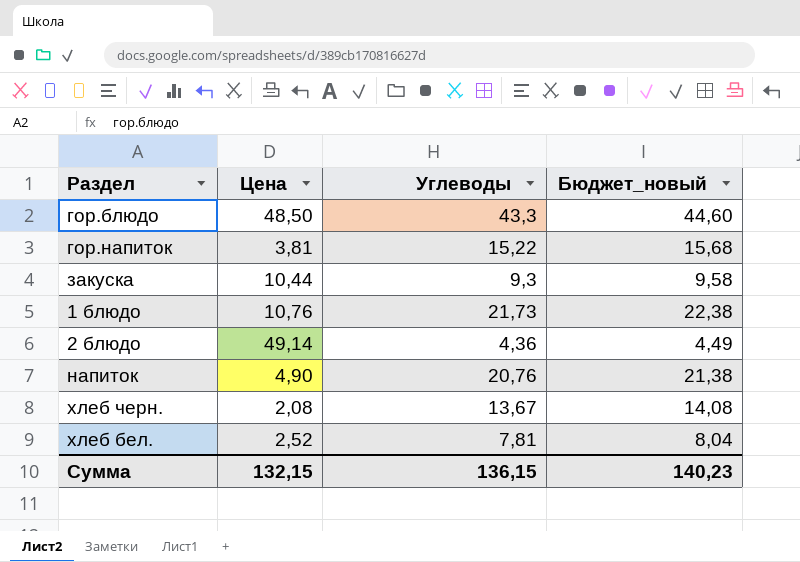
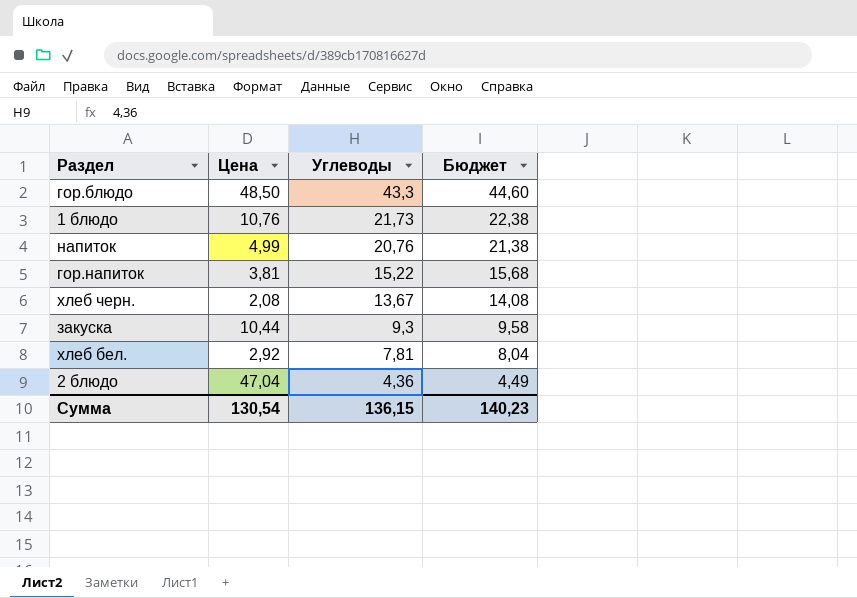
row order: none -> Углеводы descending
column name: Бюджет_новый -> Бюджет
напиток | Цена: 4,90 -> 4,99
хлеб бел. | Цена: 2,52 -> 2,92
2 блюдо | Цена: 49,14 -> 47,04
Сумма | Цена: 132,15 -> 130,54

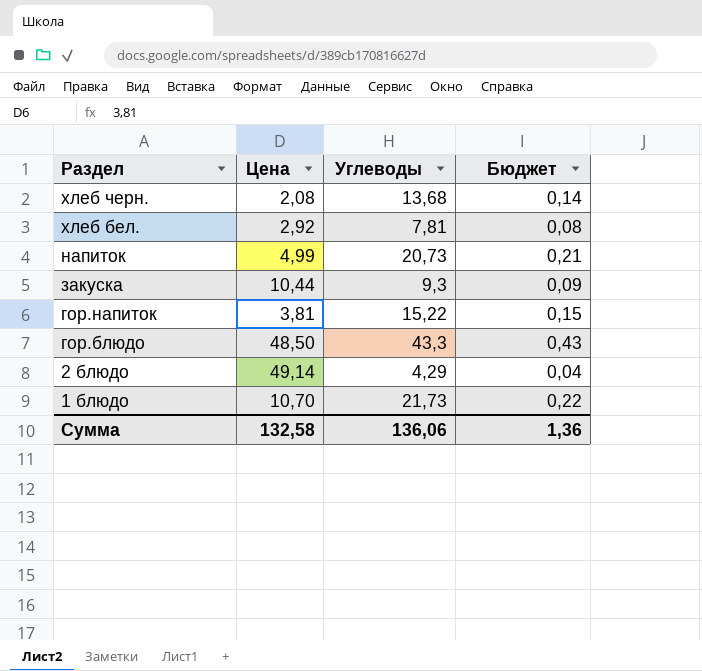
row order: Углеводы descending -> Раздел descending
column Бюджет | formula: [Углеводы] * 1,03 -> [Углеводы] * 0,01
хлеб черн. | Углеводы: 13,67 -> 13,68
напиток | Углеводы: 20,76 -> 20,73
2 блюдо | Цена: 47,04 -> 49,14
2 блюдо | Углеводы: 4,36 -> 4,29
1 блюдо | Цена: 10,76 -> 10,70
Сумма | Цена: 130,54 -> 132,58
Сумма | Углеводы: 136,15 -> 136,06
Сумма | Бюджет: 140,23 -> 1,36

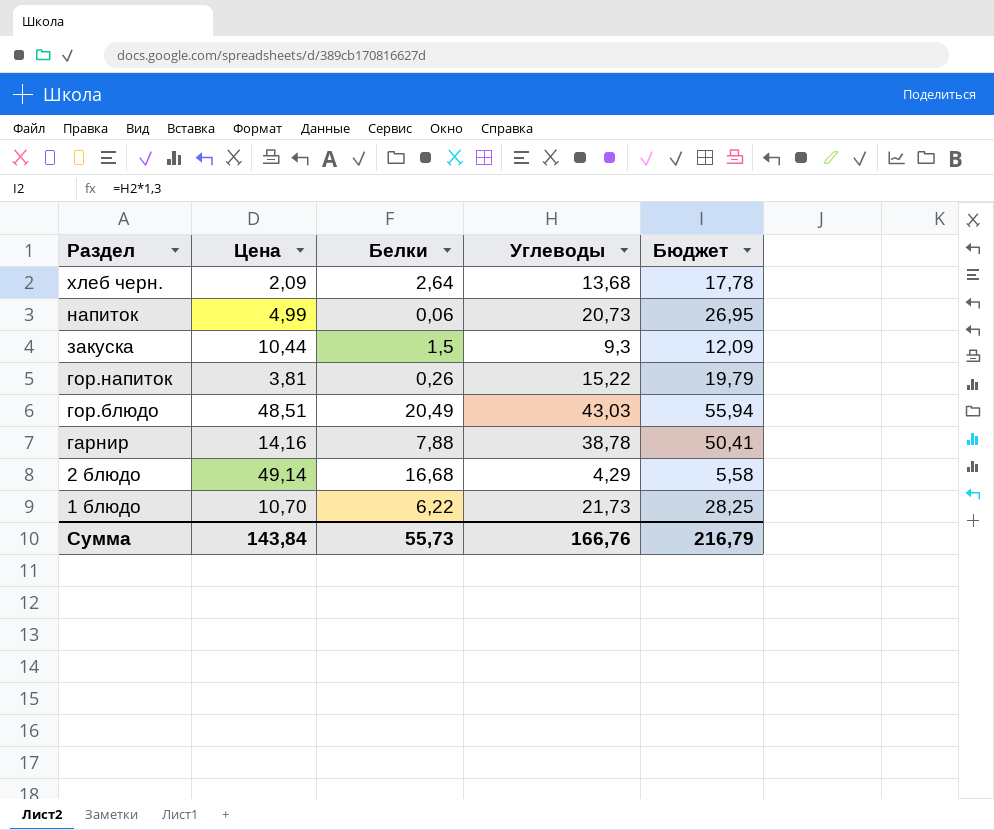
column Белки | position: none -> 3
column Бюджет | formula: [Углеводы] * 0,01 -> [Углеводы] * 1,3
row хлеб бел.: 2,92 | 7,81 | 0,08 -> none
хлеб черн. | Цена: 2,08 -> 2,09
гор.блюдо | Цена: 48,50 -> 48,51
гор.блюдо | Углеводы: 43,3 -> 43,03
row гарнир: none -> 14,16 | 7,88 | 38,78 | 50,41
Сумма | Цена: 132,58 -> 143,84
Сумма | Углеводы: 136,06 -> 166,76
Сумма | Бюджет: 1,36 -> 216,79

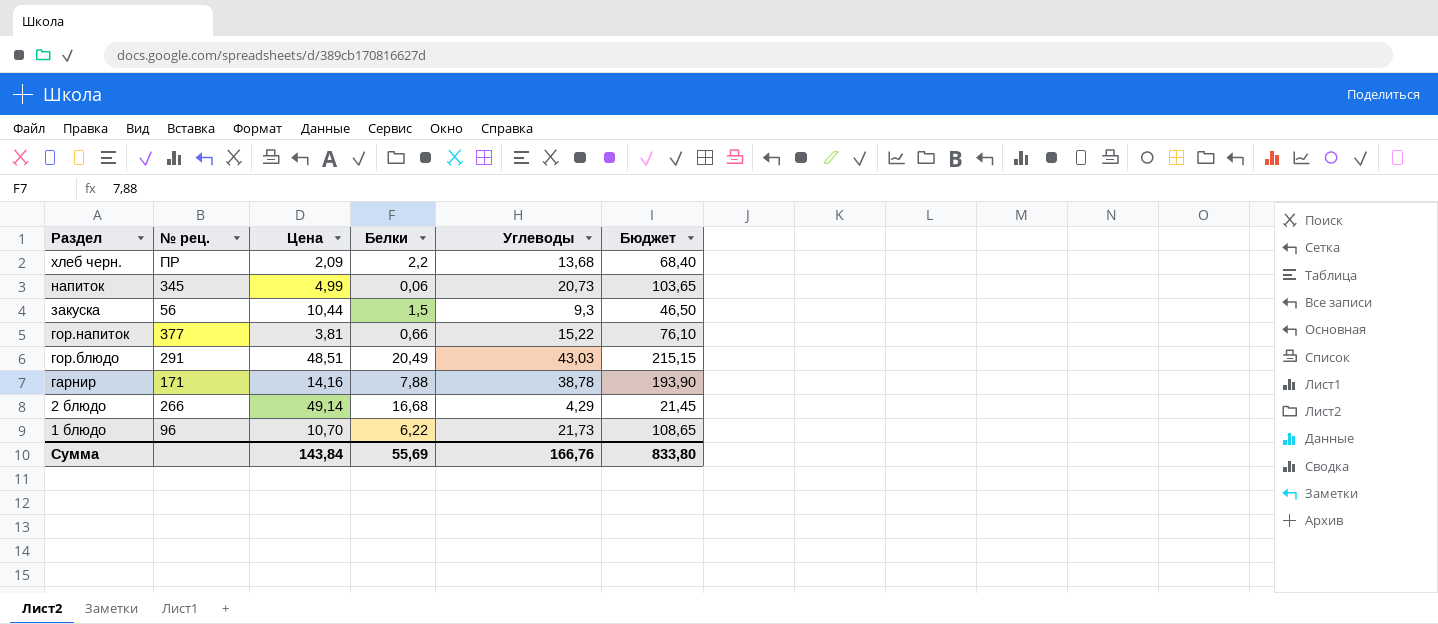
column № рец. | position: none -> 2
column Бюджет | formula: [Углеводы] * 1,3 -> [Углеводы] * 5
хлеб черн. | Белки: 2,64 -> 2,2
гор.напиток | Белки: 0,26 -> 0,66
Сумма | Белки: 55,73 -> 55,69
Сумма | Бюджет: 216,79 -> 833,80

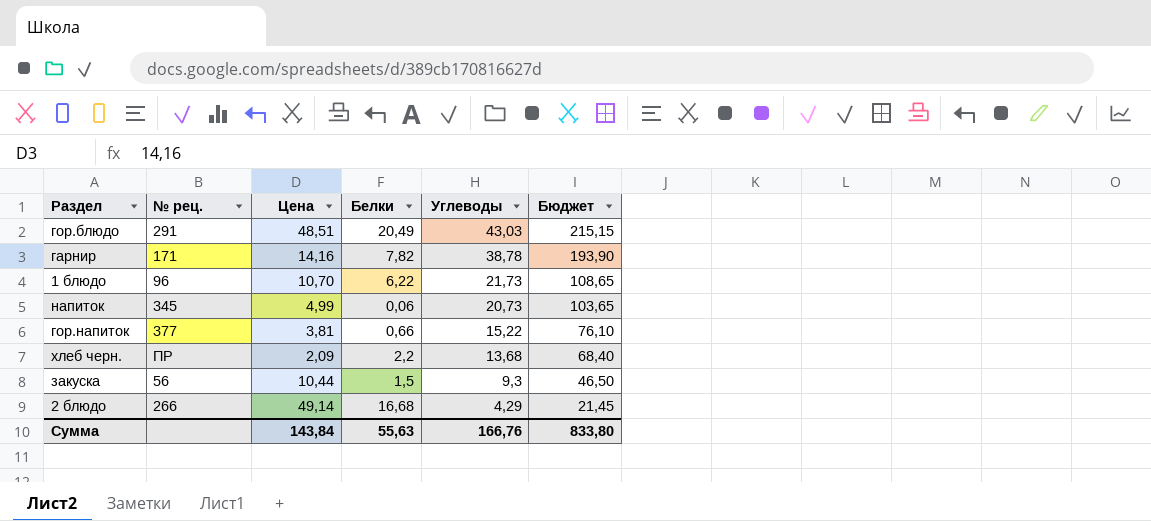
row order: Раздел descending -> Углеводы descending
гарнир | Белки: 7,88 -> 7,82
Сумма | Белки: 55,69 -> 55,63

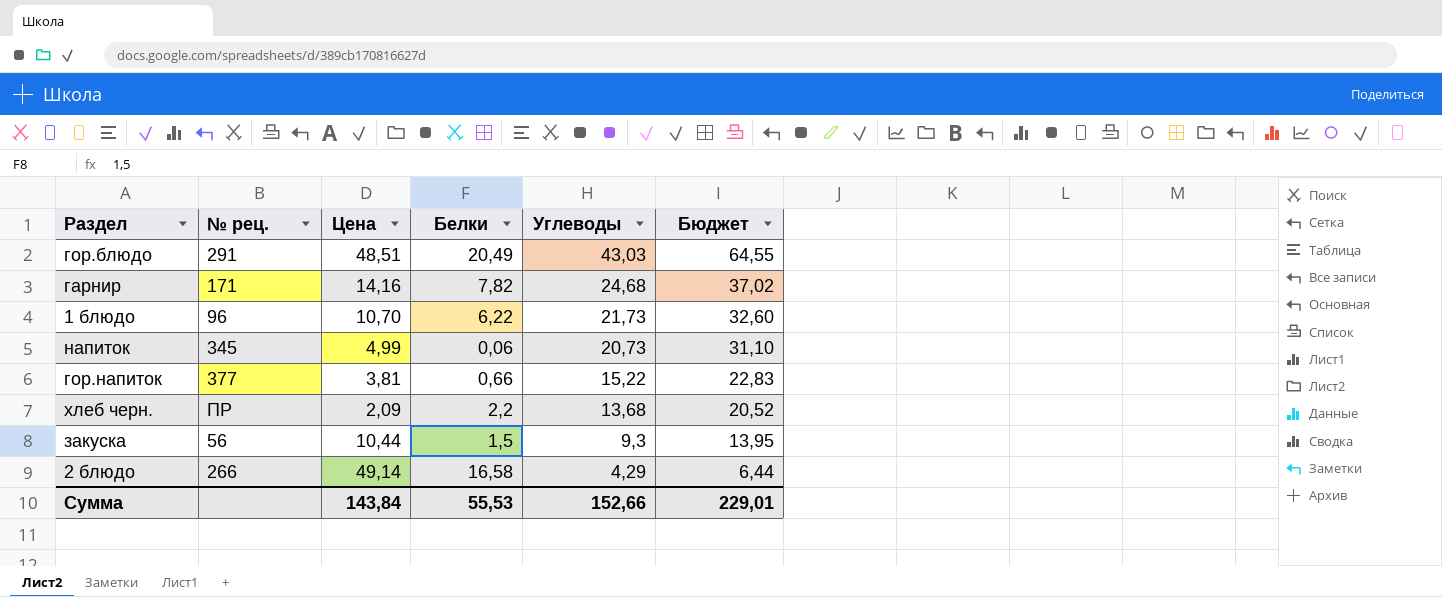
column Бюджет | formula: [Углеводы] * 5 -> [Углеводы] * 1,5
гарнир | Углеводы: 38,78 -> 24,68
2 блюдо | Белки: 16,68 -> 16,58
Сумма | Белки: 55,63 -> 55,53
Сумма | Углеводы: 166,76 -> 152,66
Сумма | Бюджет: 833,80 -> 229,01

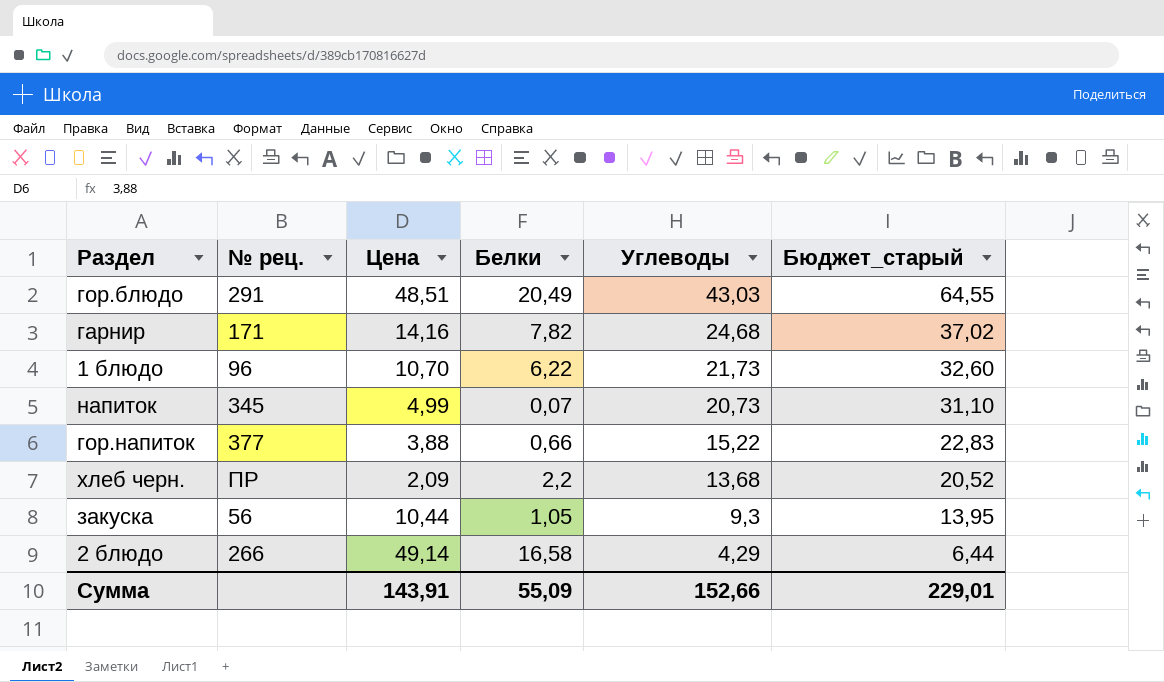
column name: Бюджет -> Бюджет_старый
напиток | Белки: 0,06 -> 0,07
гор.напиток | Цена: 3,81 -> 3,88
закуска | Белки: 1,5 -> 1,05
Сумма | Цена: 143,84 -> 143,91
Сумма | Белки: 55,53 -> 55,09

